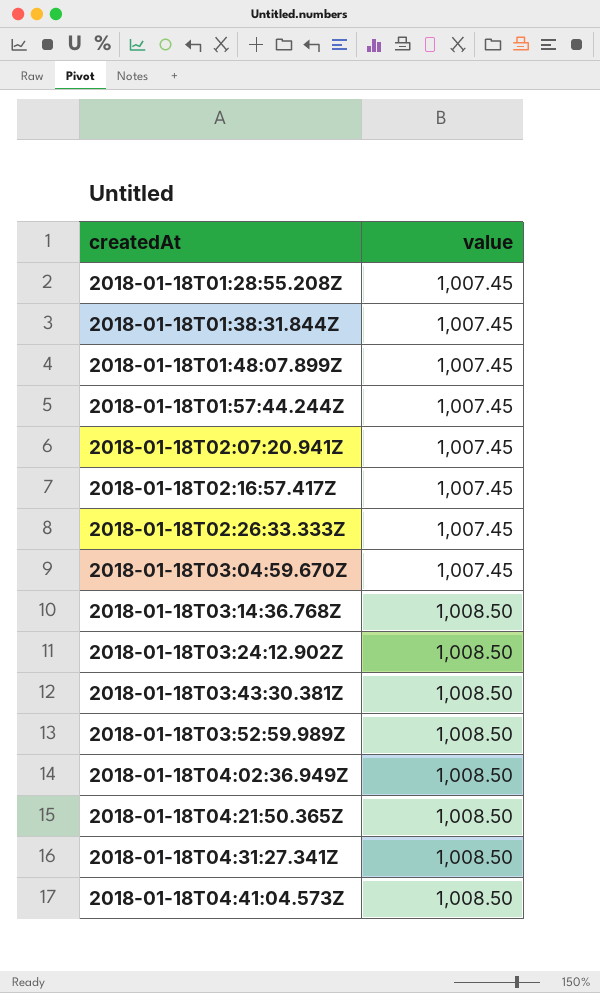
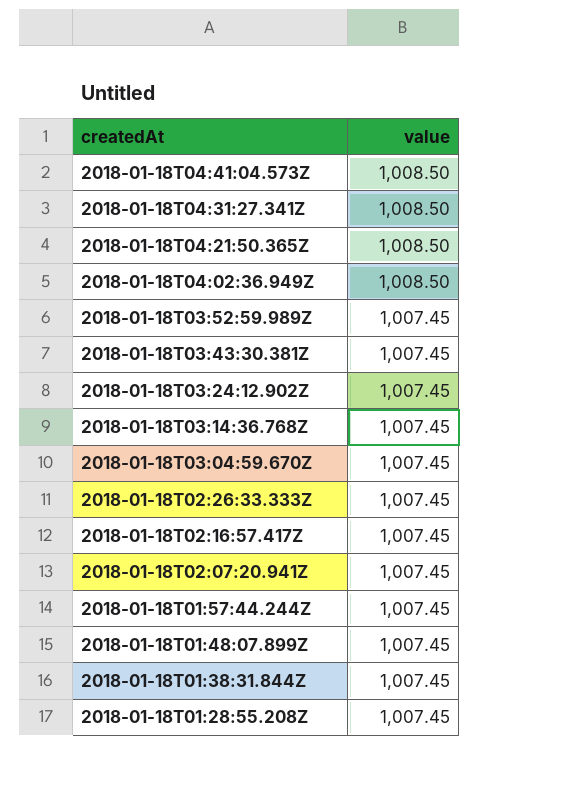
row order: createdAt ascending -> createdAt descending
2018-01-18T03:52:59.989Z | value: 1,008.50 -> 1,007.45
2018-01-18T03:43:30.381Z | value: 1,008.50 -> 1,007.45
2018-01-18T03:24:12.902Z | value: 1,008.50 -> 1,007.45
2018-01-18T03:14:36.768Z | value: 1,008.50 -> 1,007.45

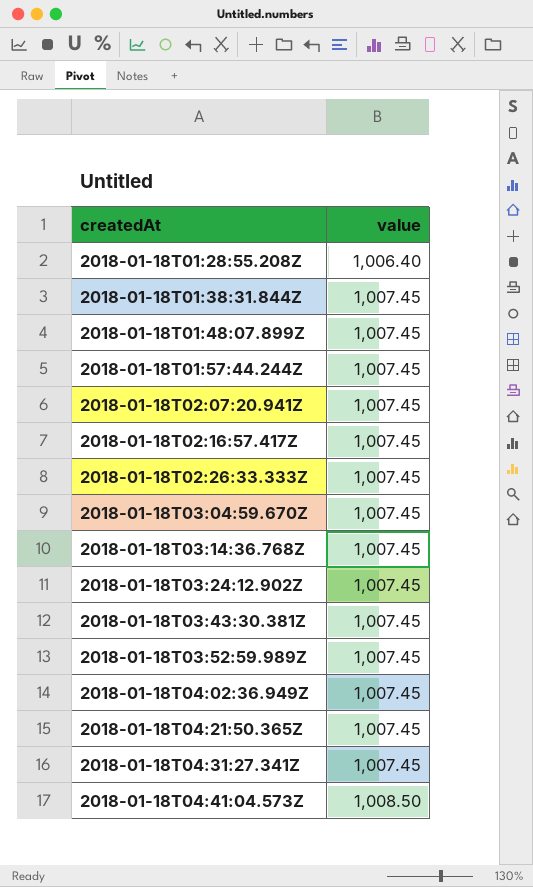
row order: createdAt descending -> createdAt ascending
2018-01-18T01:28:55.208Z | value: 1,007.45 -> 1,006.40
2018-01-18T04:02:36.949Z | value: 1,008.50 -> 1,007.45
2018-01-18T04:21:50.365Z | value: 1,008.50 -> 1,007.45
2018-01-18T04:31:27.341Z | value: 1,008.50 -> 1,007.45

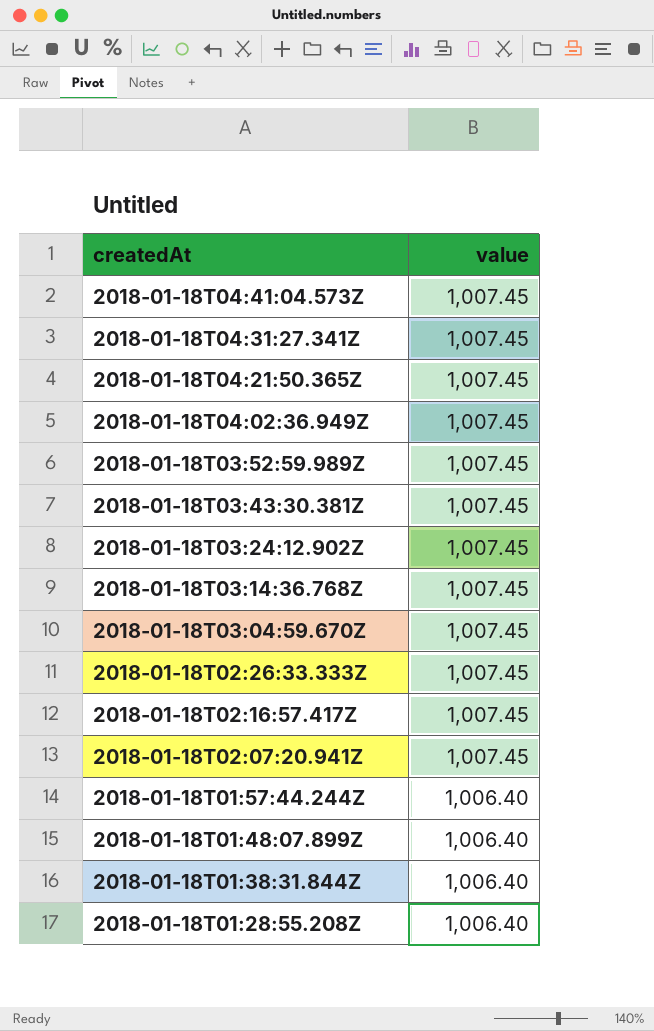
row order: createdAt ascending -> createdAt descending
2018-01-18T04:41:04.573Z | value: 1,008.50 -> 1,007.45
2018-01-18T01:57:44.244Z | value: 1,007.45 -> 1,006.40
2018-01-18T01:48:07.899Z | value: 1,007.45 -> 1,006.40
2018-01-18T01:38:31.844Z | value: 1,007.45 -> 1,006.40

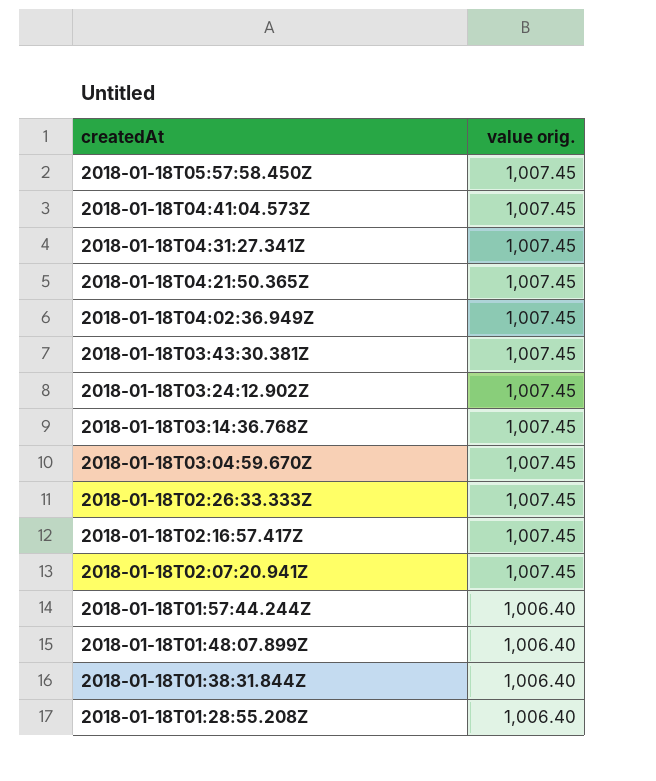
column name: value -> value orig.
row 2018-01-18T03:52:59.989Z: 1,007.45 -> none
row 2018-01-18T05:57:58.450Z: none -> 1,007.45

